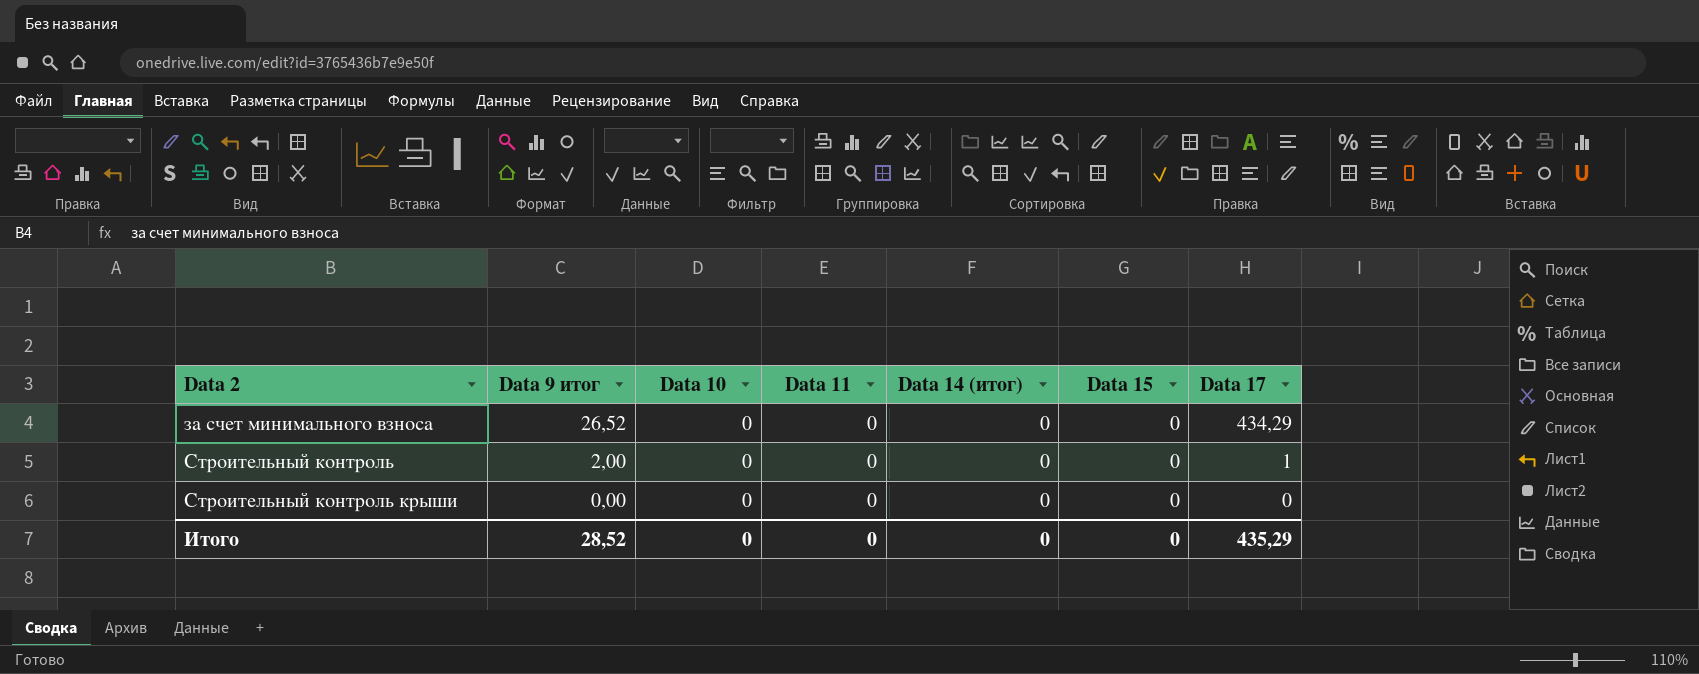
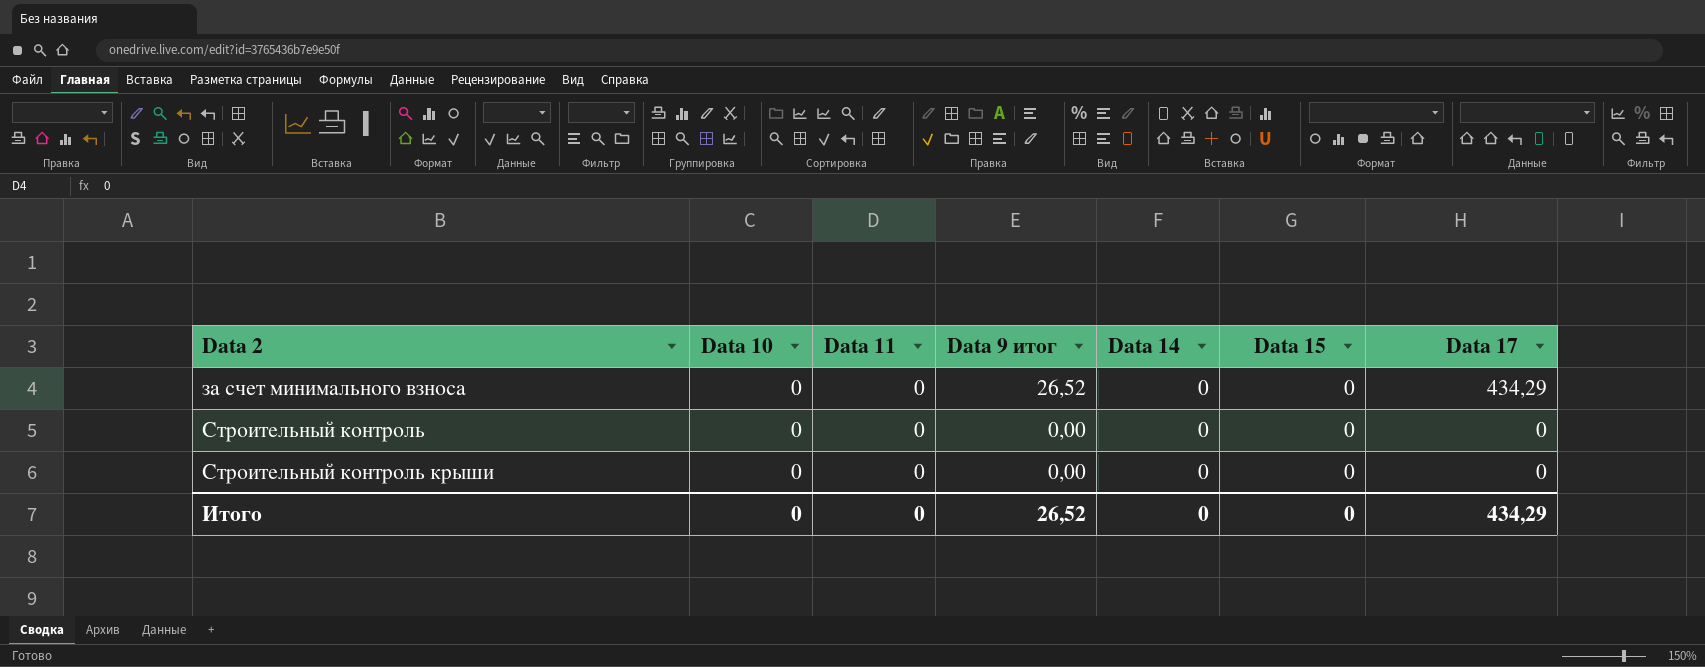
column Data 9 итог | position: 2 -> 4
column name: Data 14 (итог) -> Data 14
Строительный контроль | Data 9 итог: 2,00 -> 0,00
Строительный контроль | Data 17: 1 -> 0
Итого | Data 9 итог: 28,52 -> 26,52
Итого | Data 17: 435,29 -> 434,29

